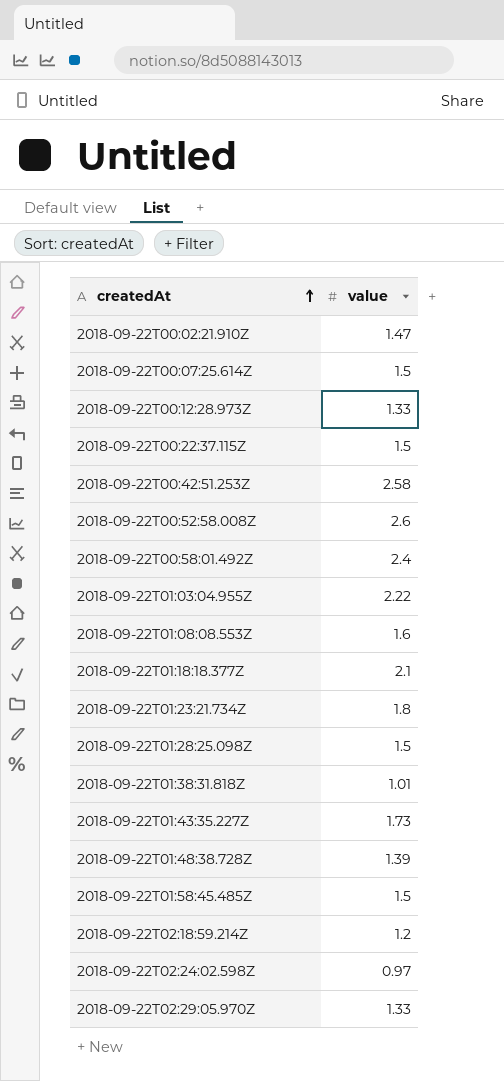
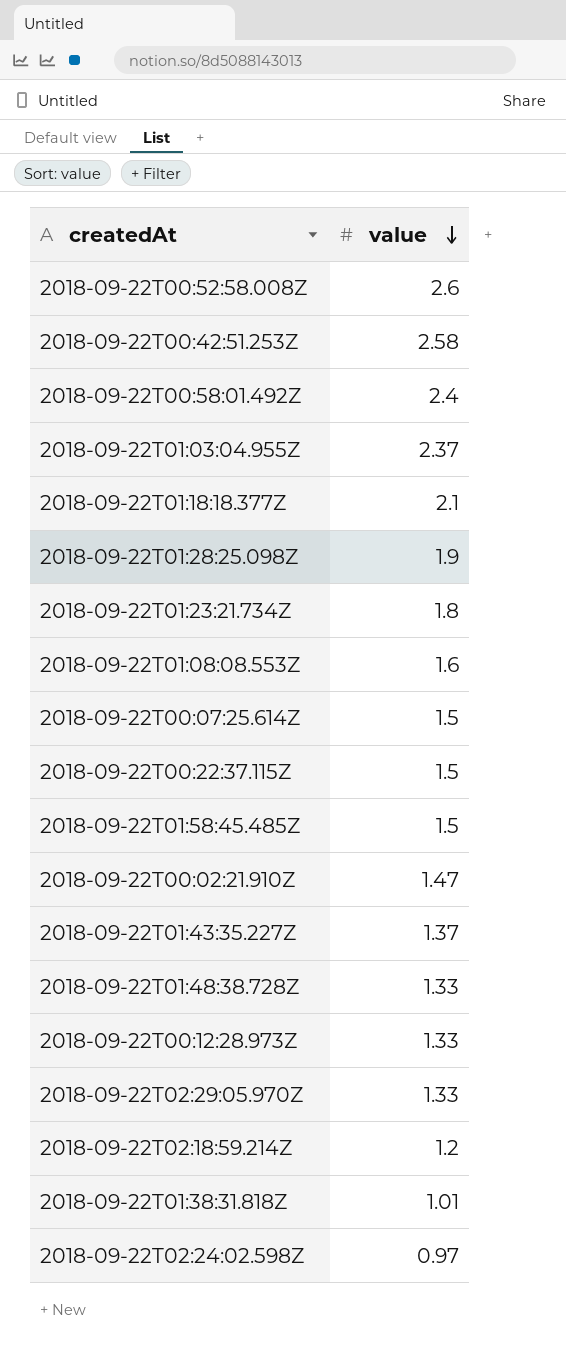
row order: createdAt ascending -> value descending
2018-09-22T01:03:04.955Z | value: 2.22 -> 2.37
2018-09-22T01:28:25.098Z | value: 1.5 -> 1.9
2018-09-22T01:43:35.227Z | value: 1.73 -> 1.37
2018-09-22T01:48:38.728Z | value: 1.39 -> 1.33

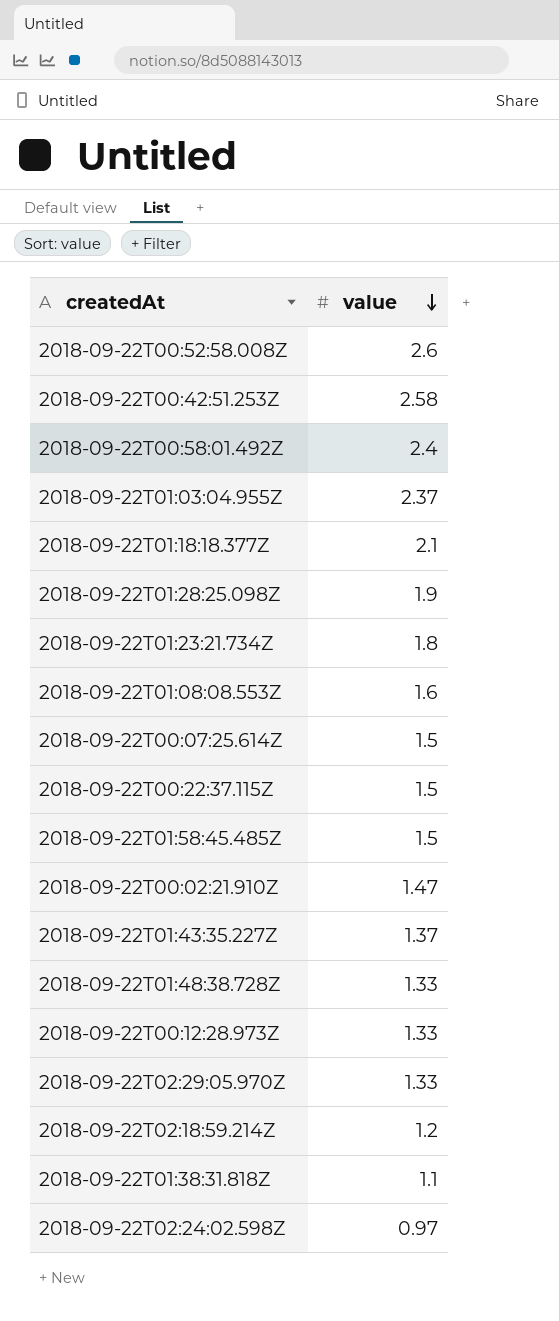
2018-09-22T01:38:31.818Z | value: 1.01 -> 1.1

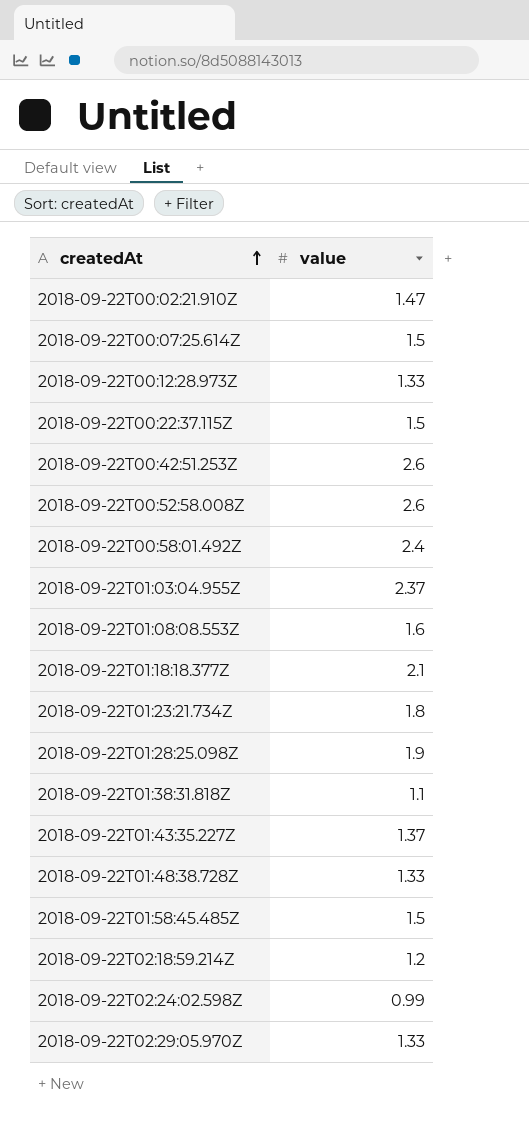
row order: value descending -> createdAt ascending
2018-09-22T00:42:51.253Z | value: 2.58 -> 2.6
2018-09-22T02:24:02.598Z | value: 0.97 -> 0.99

